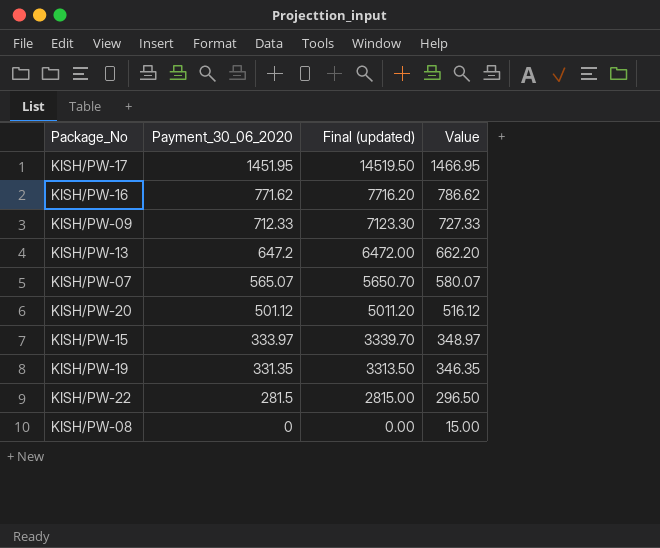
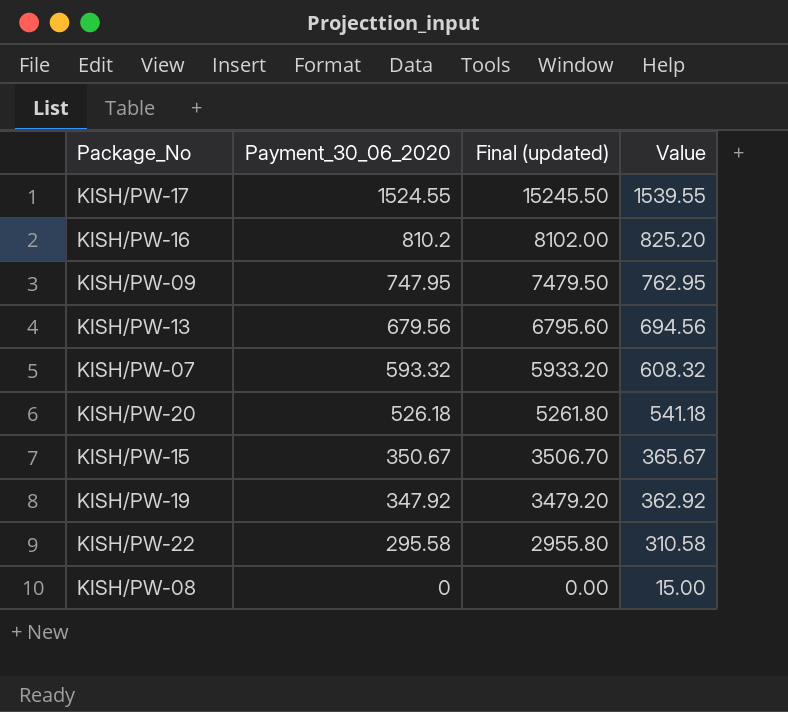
KISH/PW-17 | Payment_30_06_2020: 1451.95 -> 1524.55
KISH/PW-17 | Final (updated): 14519.50 -> 15245.50
KISH/PW-17 | Value: 1466.95 -> 1539.55
KISH/PW-16 | Payment_30_06_2020: 771.62 -> 810.2
KISH/PW-16 | Final (updated): 7716.20 -> 8102.00
KISH/PW-16 | Value: 786.62 -> 825.20
KISH/PW-09 | Payment_30_06_2020: 712.33 -> 747.95
KISH/PW-09 | Final (updated): 7123.30 -> 7479.50
KISH/PW-09 | Value: 727.33 -> 762.95
KISH/PW-13 | Payment_30_06_2020: 647.2 -> 679.56
KISH/PW-13 | Final (updated): 6472.00 -> 6795.60
KISH/PW-13 | Value: 662.20 -> 694.56
KISH/PW-07 | Payment_30_06_2020: 565.07 -> 593.32
KISH/PW-07 | Final (updated): 5650.70 -> 5933.20
KISH/PW-07 | Value: 580.07 -> 608.32
KISH/PW-20 | Payment_30_06_2020: 501.12 -> 526.18
KISH/PW-20 | Final (updated): 5011.20 -> 5261.80
KISH/PW-20 | Value: 516.12 -> 541.18
KISH/PW-15 | Payment_30_06_2020: 333.97 -> 350.67
KISH/PW-15 | Final (updated): 3339.70 -> 3506.70
KISH/PW-15 | Value: 348.97 -> 365.67
KISH/PW-19 | Payment_30_06_2020: 331.35 -> 347.92
KISH/PW-19 | Final (updated): 3313.50 -> 3479.20
KISH/PW-19 | Value: 346.35 -> 362.92
KISH/PW-22 | Payment_30_06_2020: 281.5 -> 295.58
KISH/PW-22 | Final (updated): 2815.00 -> 2955.80
KISH/PW-22 | Value: 296.50 -> 310.58

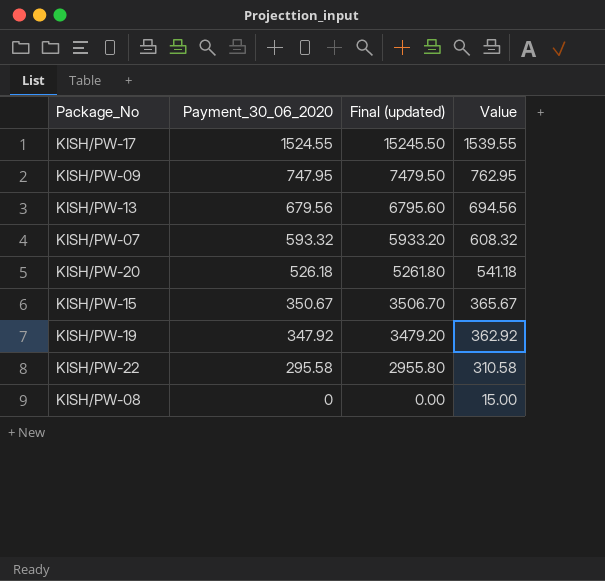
row KISH/PW-16: 810.2 | 8102.00 | 825.20 -> none

